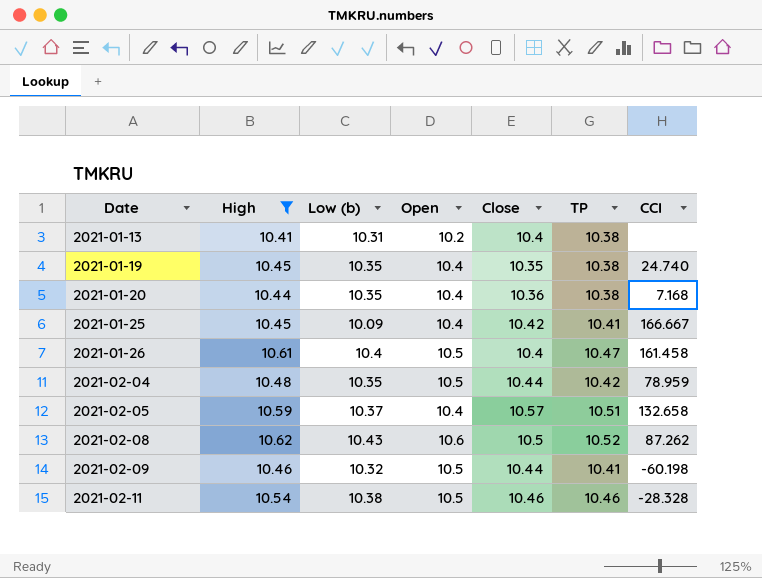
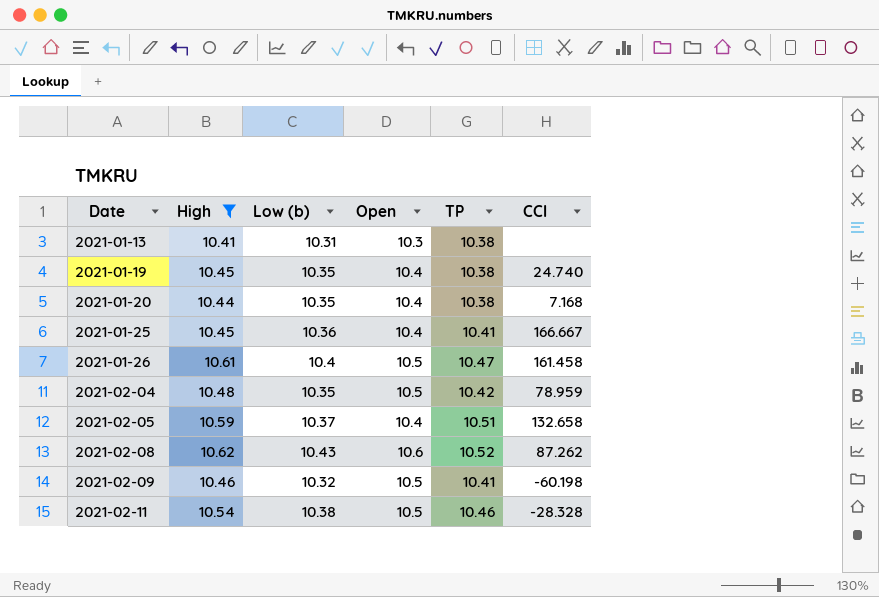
column Close | position: 5 -> none
2021-01-13 | Open: 10.2 -> 10.3
2021-01-25 | Low (b): 10.09 -> 10.36

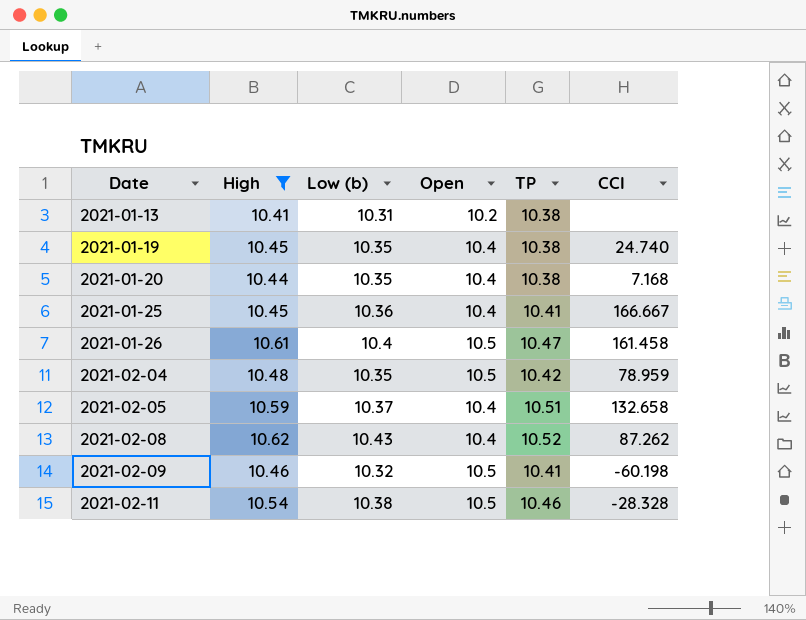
2021-01-13 | Open: 10.3 -> 10.2
2021-02-08 | Open: 10.6 -> 10.4

